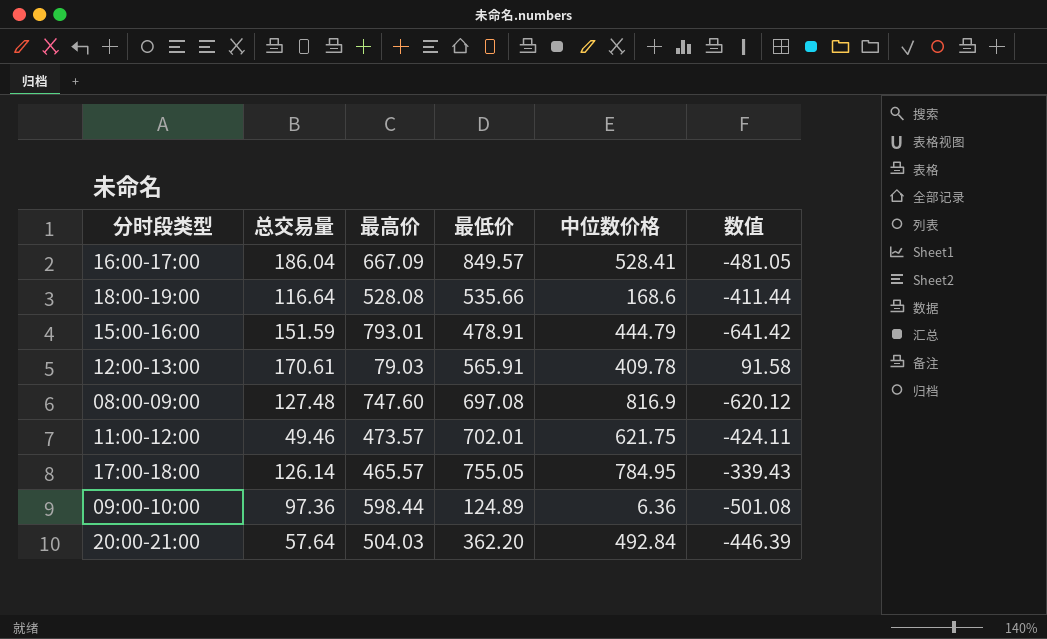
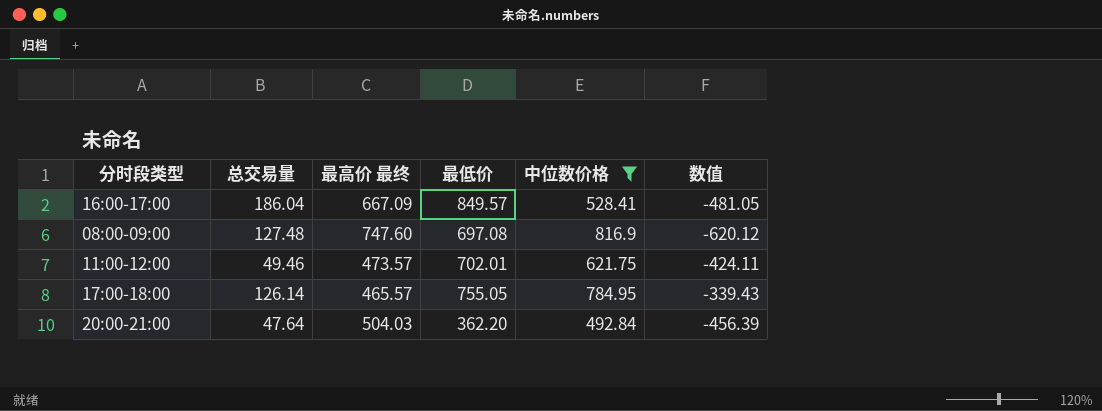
filter: none -> 中位数价格 >= 492.84
column name: 最高价 -> 最高价 最终
20:00-21:00 | 总交易量: 57.64 -> 47.64
20:00-21:00 | 数值: -446.39 -> -456.39

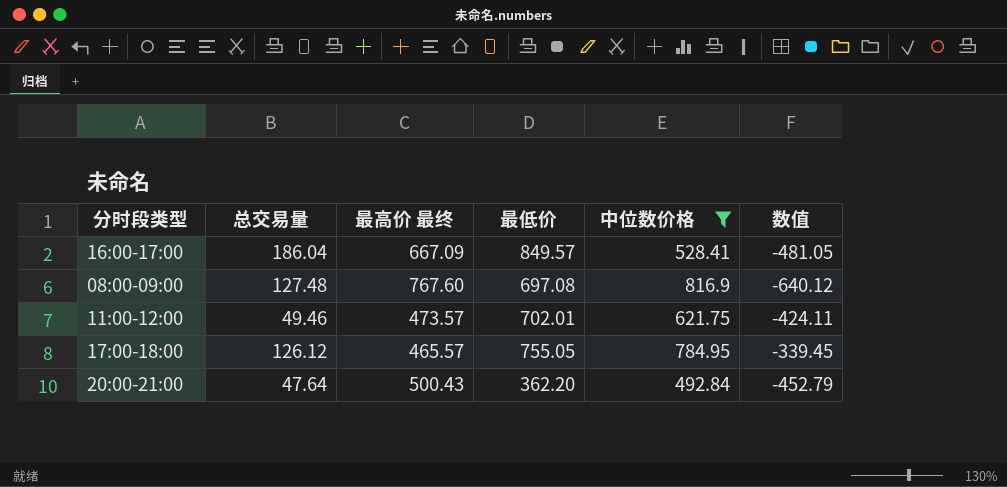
08:00-09:00 | 最高价 最终: 747.60 -> 767.60
08:00-09:00 | 数值: -620.12 -> -640.12
17:00-18:00 | 总交易量: 126.14 -> 126.12
17:00-18:00 | 数值: -339.43 -> -339.45
20:00-21:00 | 最高价 最终: 504.03 -> 500.43
20:00-21:00 | 数值: -456.39 -> -452.79

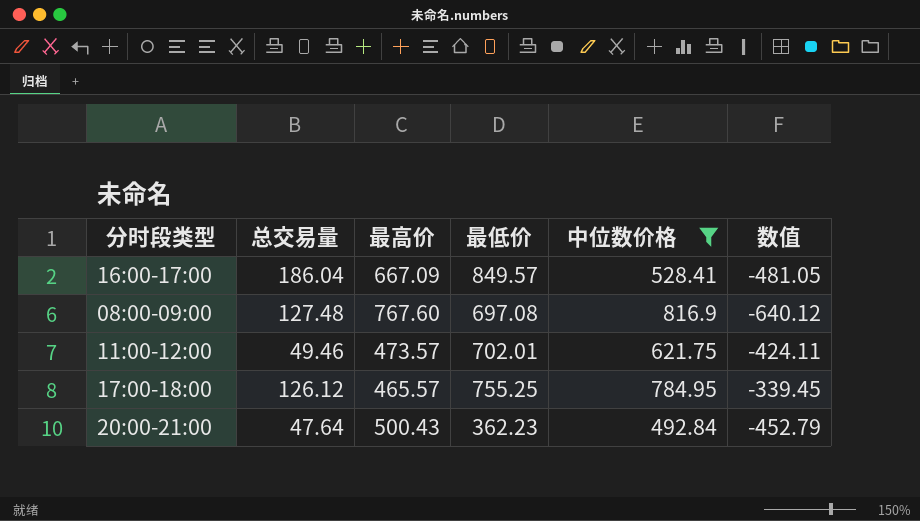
column name: 最高价 最终 -> 最高价
17:00-18:00 | 最低价: 755.05 -> 755.25
20:00-21:00 | 最低价: 362.20 -> 362.23

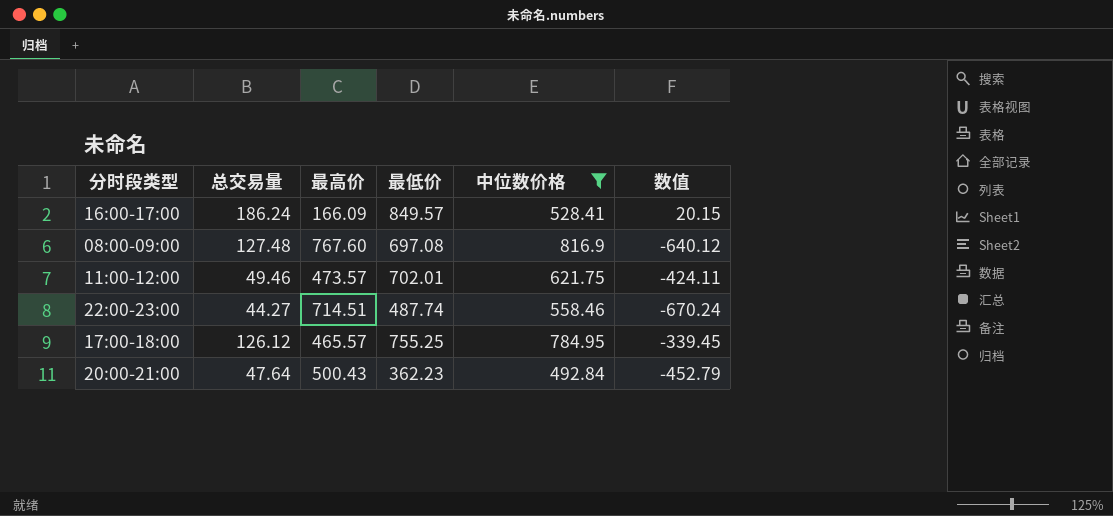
16:00-17:00 | 总交易量: 186.04 -> 186.24
16:00-17:00 | 最高价: 667.09 -> 166.09
16:00-17:00 | 数值: -481.05 -> 20.15
row 22:00-23:00: none -> 44.27 | 714.51 | 487.74 | 558.46 | -670.24

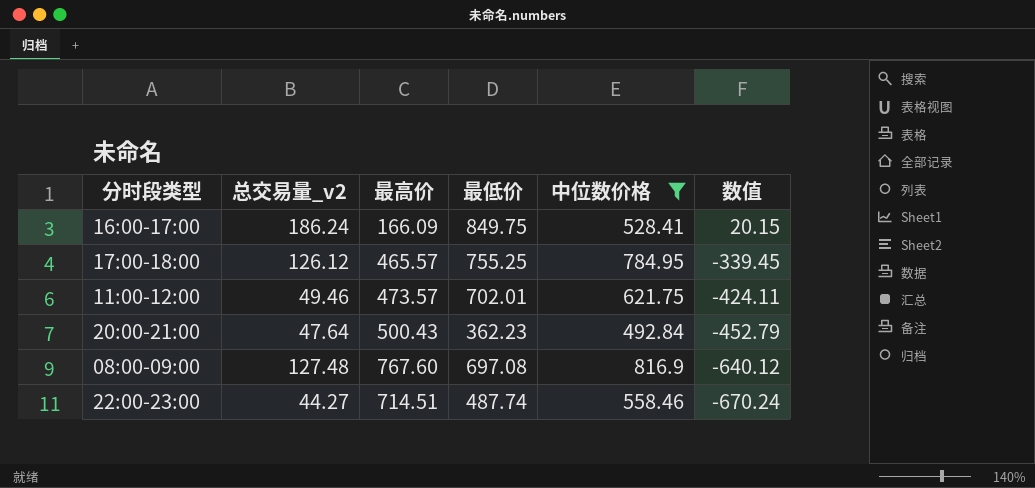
row order: none -> 数值 descending
column name: 总交易量 -> 总交易量_v2
16:00-17:00 | 最低价: 849.57 -> 849.75

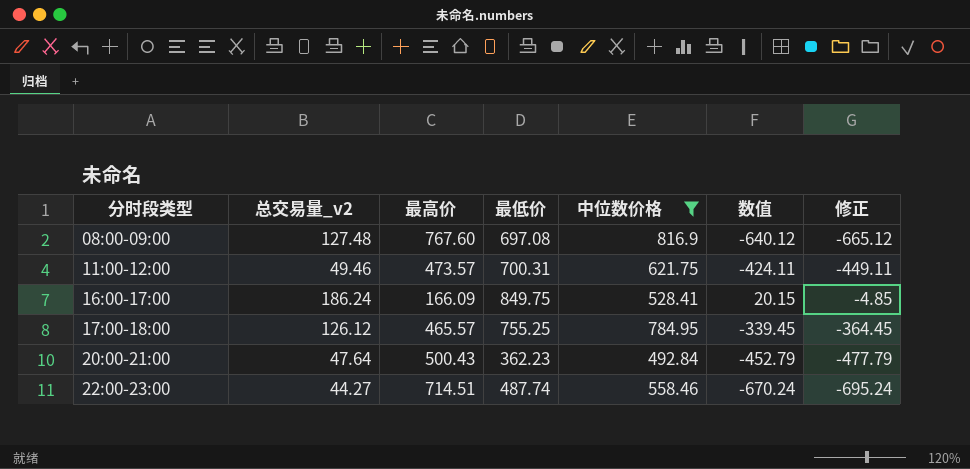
row order: 数值 descending -> 分时段类型 ascending
column 修正 | formula: none -> [数值] - 25
11:00-12:00 | 最低价: 702.01 -> 700.31

